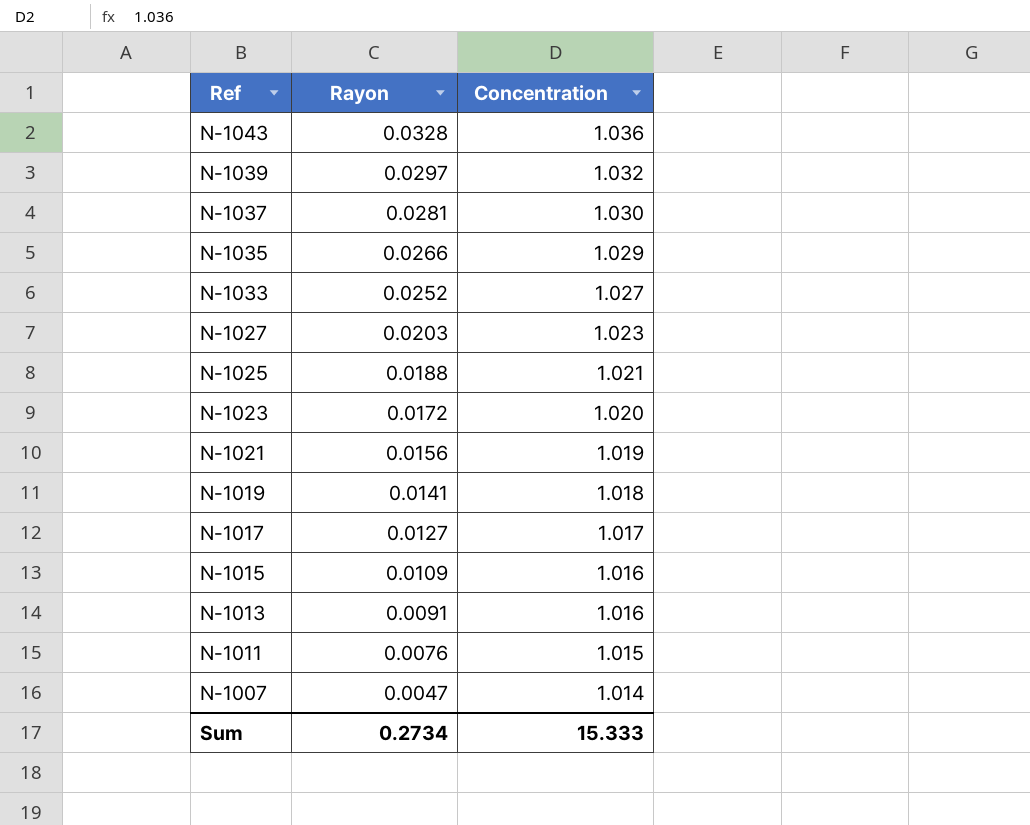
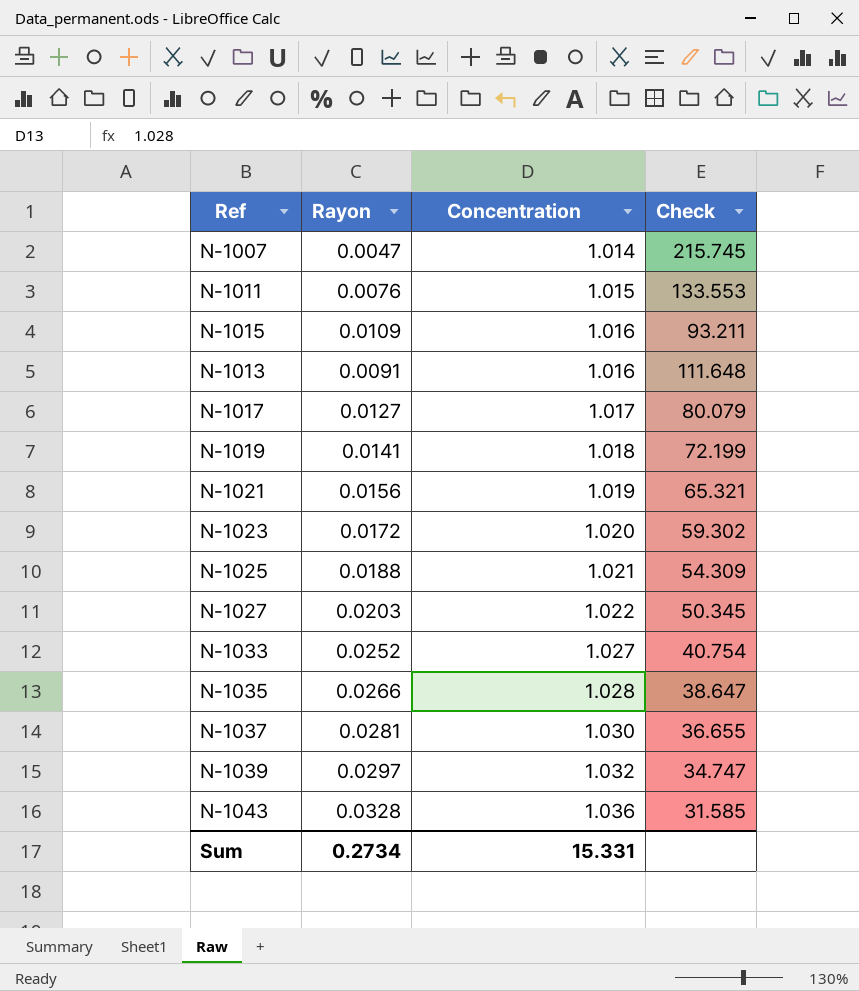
row order: Ref descending -> Concentration ascending
column Check | formula: none -> [Concentration] / [Rayon]
N-1027 | Concentration: 1.023 -> 1.022
N-1035 | Concentration: 1.029 -> 1.028
Sum | Concentration: 15.333 -> 15.331

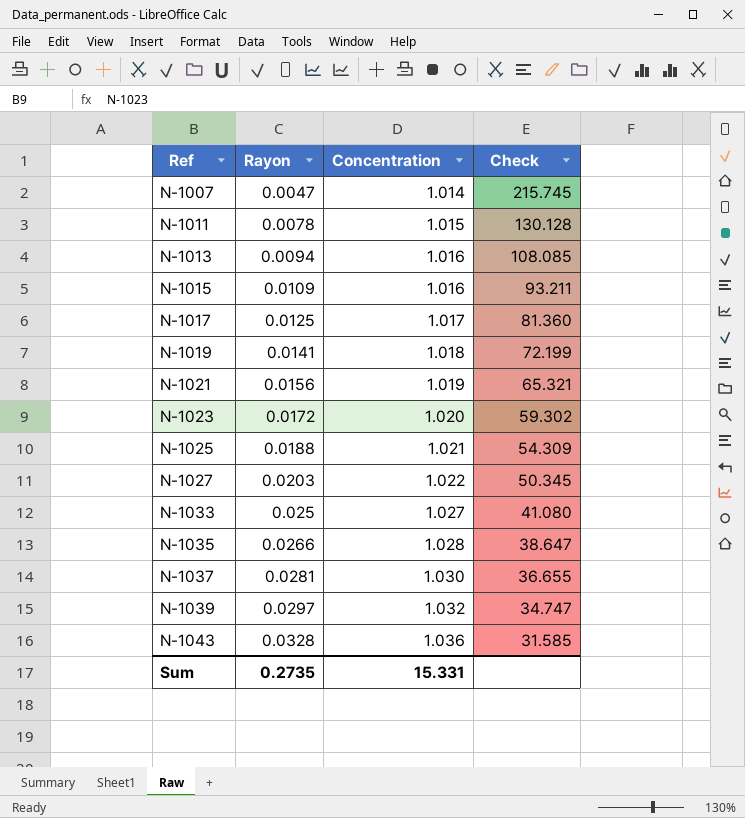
row order: Concentration ascending -> Ref ascending
N-1011 | Rayon: 0.0076 -> 0.0078
N-1011 | Check: 133.553 -> 130.128
N-1013 | Rayon: 0.0091 -> 0.0094
N-1013 | Check: 111.648 -> 108.085
N-1017 | Rayon: 0.0127 -> 0.0125
N-1017 | Check: 80.079 -> 81.360
N-1033 | Rayon: 0.0252 -> 0.025
N-1033 | Check: 40.754 -> 41.080
Sum | Rayon: 0.2734 -> 0.2735

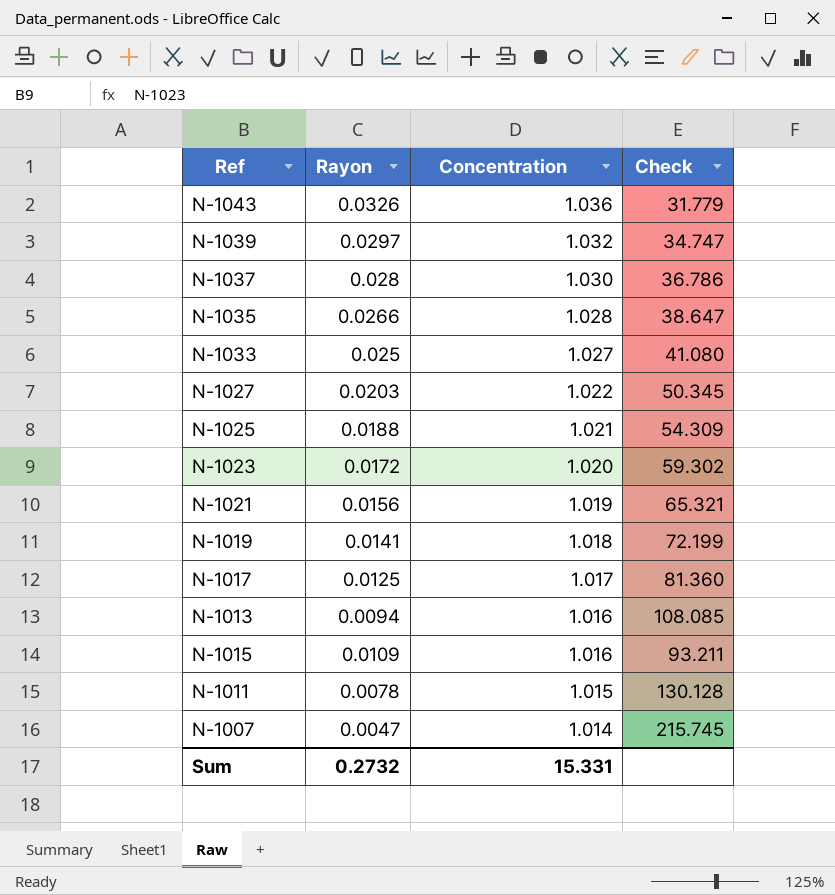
row order: Ref ascending -> Concentration descending
N-1043 | Rayon: 0.0328 -> 0.0326
N-1043 | Check: 31.585 -> 31.779
N-1037 | Rayon: 0.0281 -> 0.028
N-1037 | Check: 36.655 -> 36.786
Sum | Rayon: 0.2735 -> 0.2732

